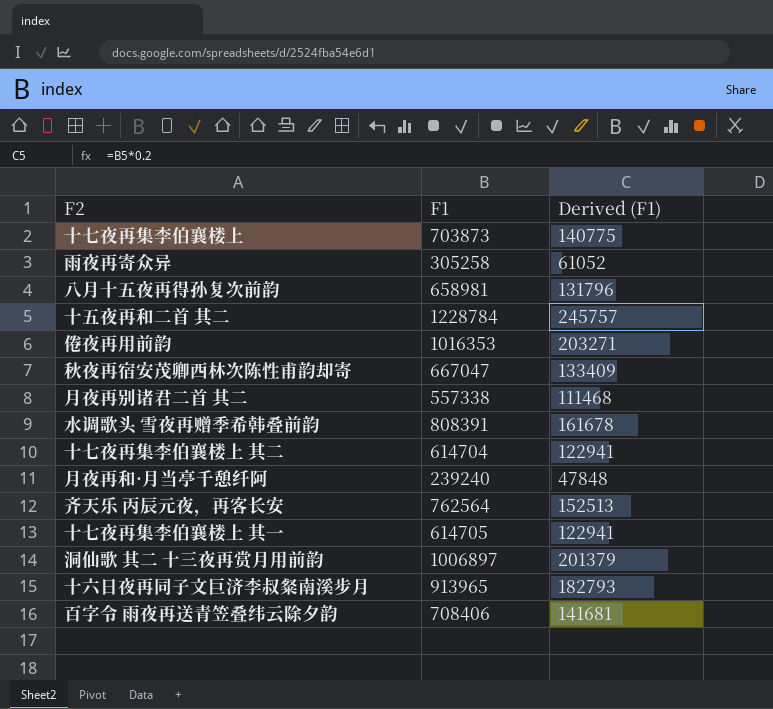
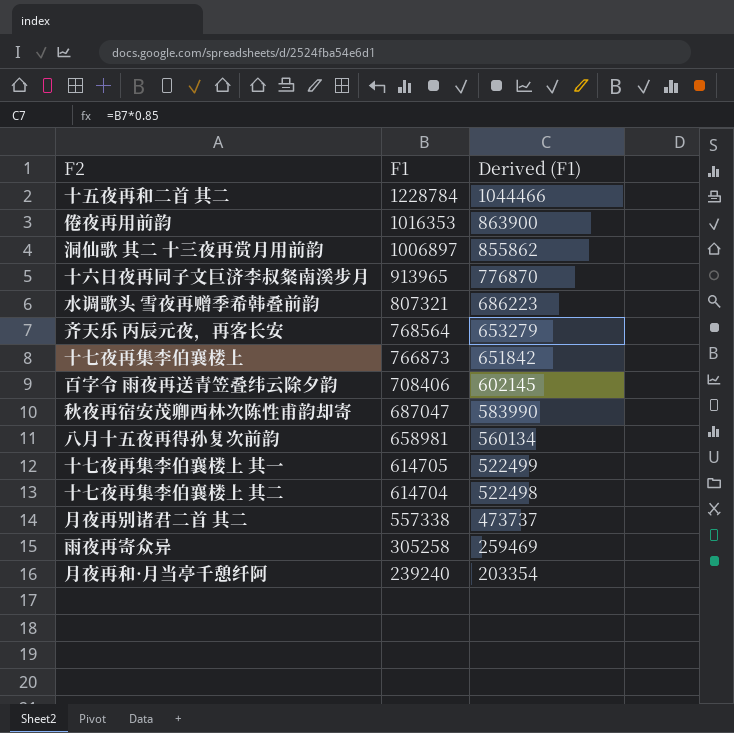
row order: none -> F1 descending
column Derived (F1) | formula: [F1] * 0.2 -> [F1] * 0.85
水调歌头 雪夜再赠季希韩叠前韵 | F1: 808391 -> 807321
齐天乐 丙辰元夜，再客长安 | F1: 762564 -> 768564
十七夜再集李伯襄楼上 | F1: 703873 -> 766873
秋夜再宿安茂卿西林次陈性甫韵却寄 | F1: 667047 -> 687047

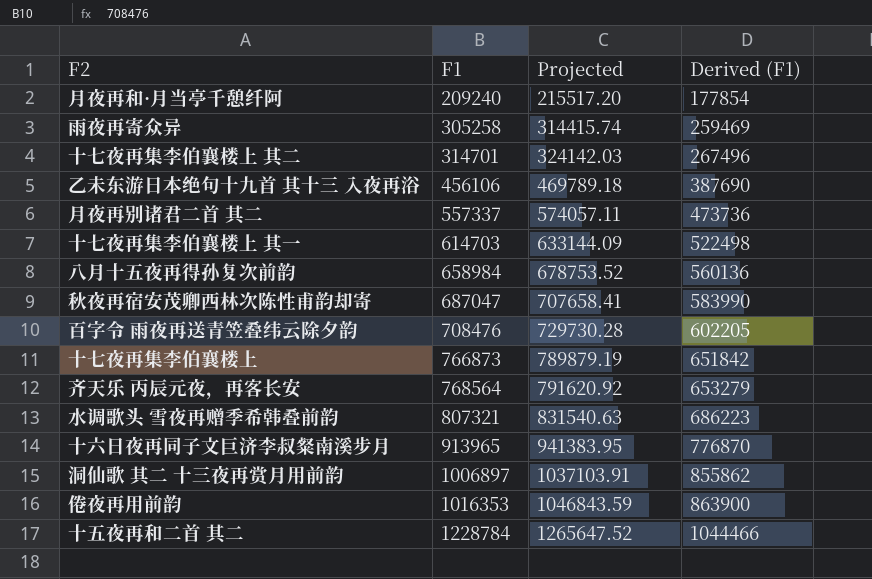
row order: F1 descending -> F1 ascending
column Projected | formula: none -> [F1] * 1.03
月夜再和·月当亭千憩纤阿 | F1: 239240 -> 209240
月夜再和·月当亭千憩纤阿 | Derived (F1): 203354 -> 177854
十七夜再集李伯襄楼上 其二 | F1: 614704 -> 314701
十七夜再集李伯襄楼上 其二 | Derived (F1): 522498 -> 267496
row 乙未东游日本绝句十九首 其十三 入夜再浴: none -> 456106 | 469789.18 | 387690
月夜再别诸君二首 其二 | F1: 557338 -> 557337
月夜再别诸君二首 其二 | Derived (F1): 473737 -> 473736
十七夜再集李伯襄楼上 其一 | F1: 614705 -> 614703
十七夜再集李伯襄楼上 其一 | Derived (F1): 522499 -> 522498
八月十五夜再得孙复次前韵 | F1: 658981 -> 658984
八月十五夜再得孙复次前韵 | Derived (F1): 560134 -> 560136
百字令 雨夜再送青笠叠纬云除夕韵 | F1: 708406 -> 708476
百字令 雨夜再送青笠叠纬云除夕韵 | Derived (F1): 602145 -> 602205

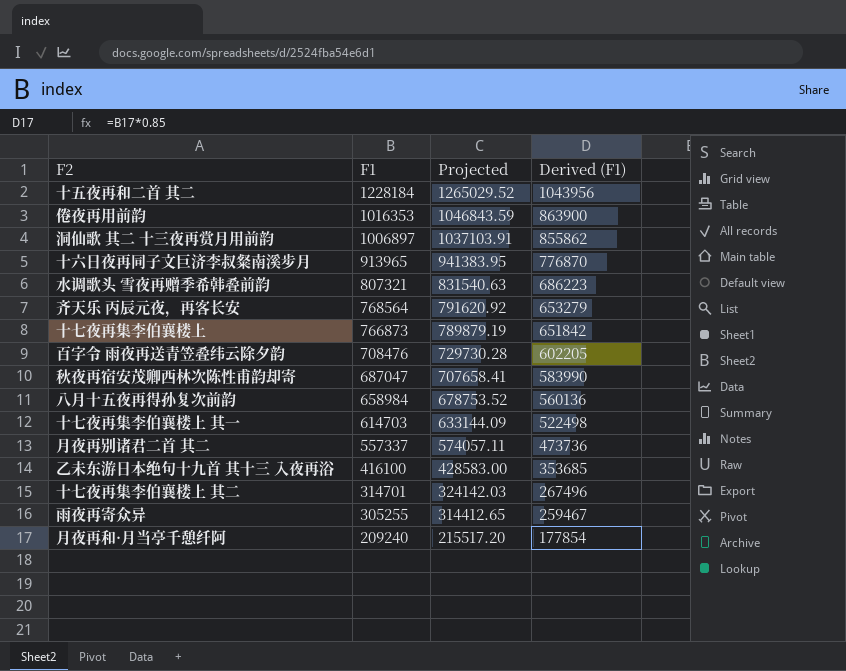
row order: F1 ascending -> F1 descending
十五夜再和二首 其二 | F1: 1228784 -> 1228184
十五夜再和二首 其二 | Projected: 1265647.52 -> 1265029.52
十五夜再和二首 其二 | Derived (F1): 1044466 -> 1043956
乙未东游日本绝句十九首 其十三 入夜再浴 | F1: 456106 -> 416100
乙未东游日本绝句十九首 其十三 入夜再浴 | Projected: 469789.18 -> 428583.00
乙未东游日本绝句十九首 其十三 入夜再浴 | Derived (F1): 387690 -> 353685
雨夜再寄众异 | F1: 305258 -> 305255
雨夜再寄众异 | Projected: 314415.74 -> 314412.65
雨夜再寄众异 | Derived (F1): 259469 -> 259467

